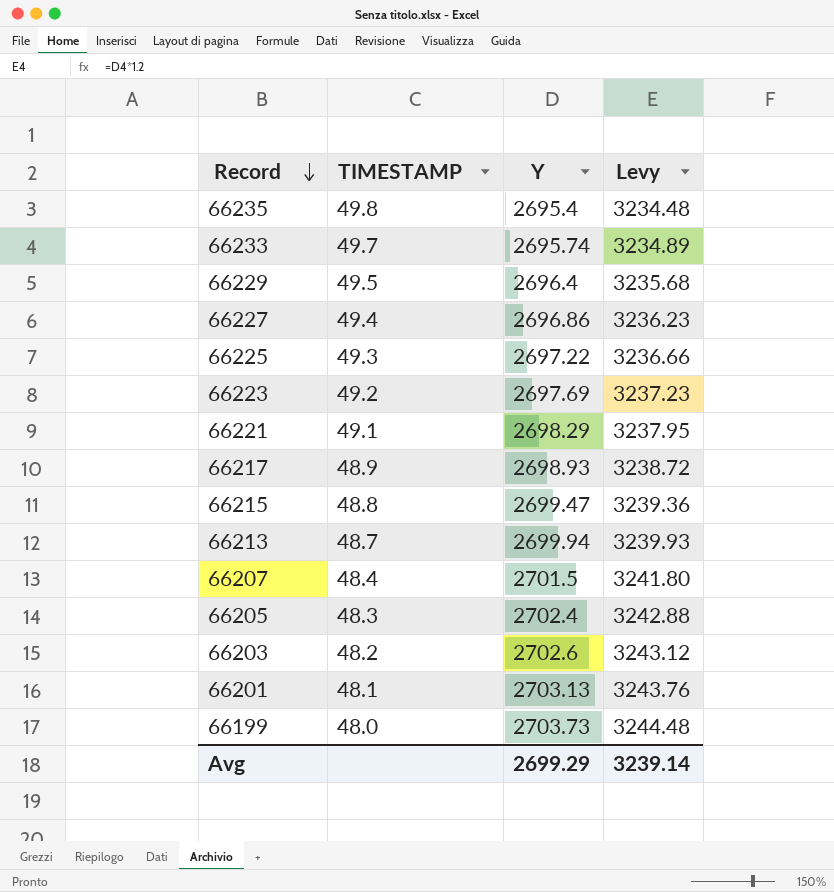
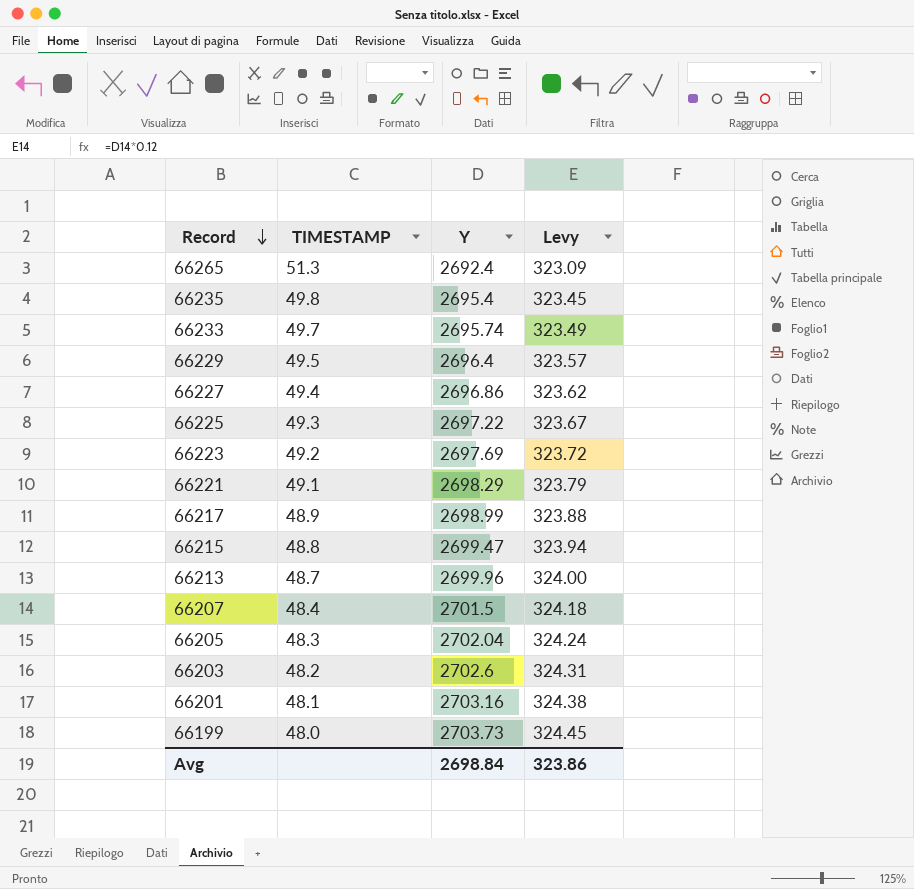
column Levy | formula: [Y] * 1.2 -> [Y] * 0.12
row 66265: none -> 51.3 | 2692.4 | 323.09
66217 | Y: 2698.93 -> 2698.99
66213 | Y: 2699.94 -> 2699.96
66205 | Y: 2702.4 -> 2702.04
66201 | Y: 2703.13 -> 2703.16
Avg | Y: 2699.29 -> 2698.84
Avg | Levy: 3239.14 -> 323.86

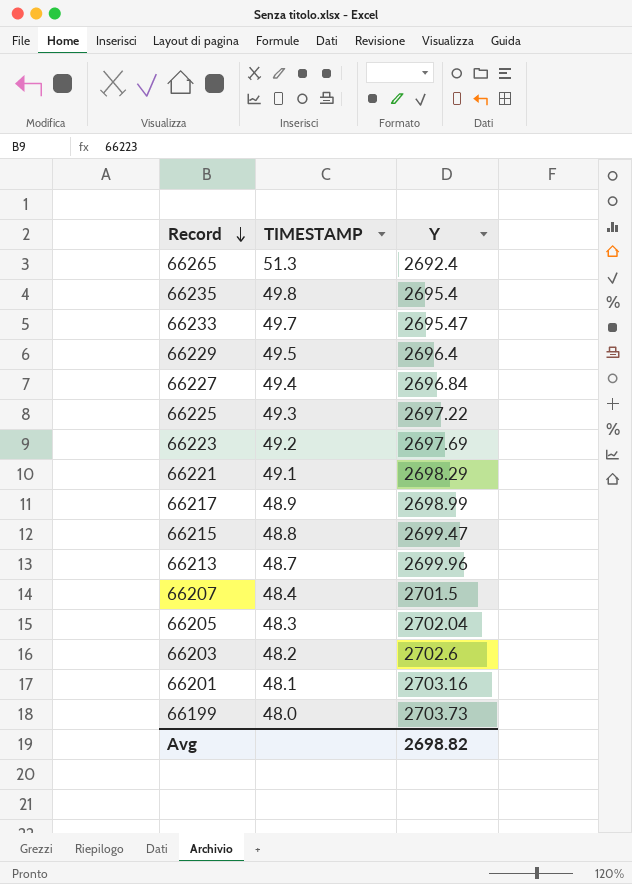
column Levy | formula: [Y] * 0.12 -> none
66233 | Y: 2695.74 -> 2695.47
66227 | Y: 2696.86 -> 2696.84
Avg | Y: 2698.84 -> 2698.82

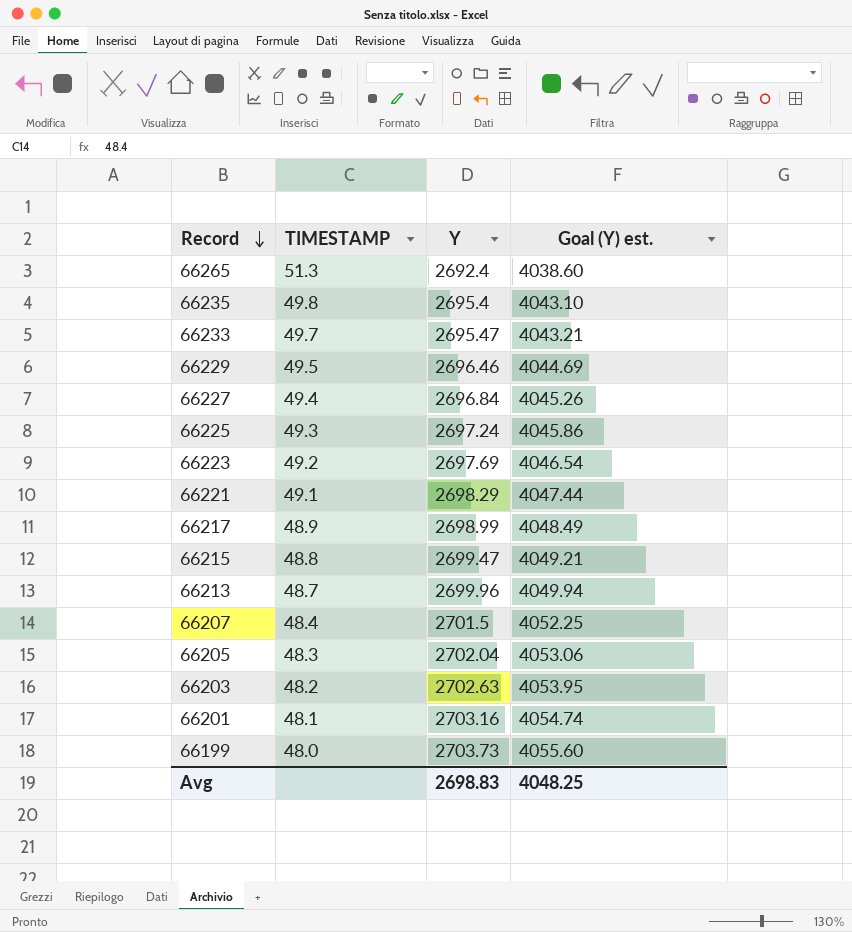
column Goal (Y) est. | formula: none -> [Y] * 1.5
66229 | Y: 2696.4 -> 2696.46
66225 | Y: 2697.22 -> 2697.24
66203 | Y: 2702.6 -> 2702.63
Avg | Y: 2698.82 -> 2698.83

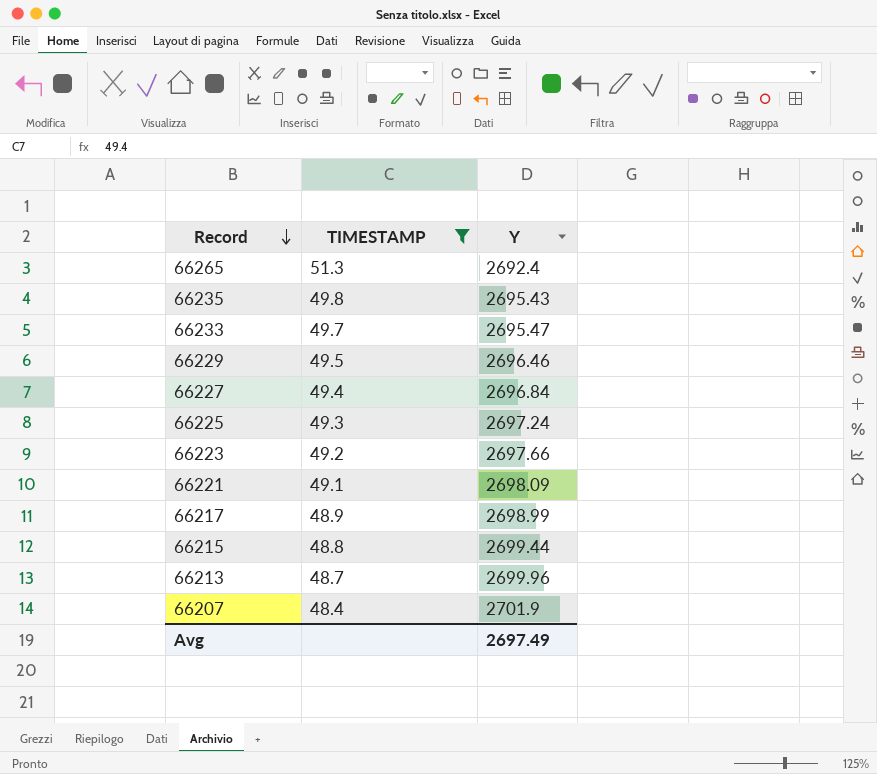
filter: none -> TIMESTAMP >= 48.4
column Goal (Y) est. | formula: [Y] * 1.5 -> none
66235 | Y: 2695.4 -> 2695.43
66223 | Y: 2697.69 -> 2697.66
66221 | Y: 2698.29 -> 2698.09
66215 | Y: 2699.47 -> 2699.44
66207 | Y: 2701.5 -> 2701.9
Avg | Y: 2698.83 -> 2697.49

